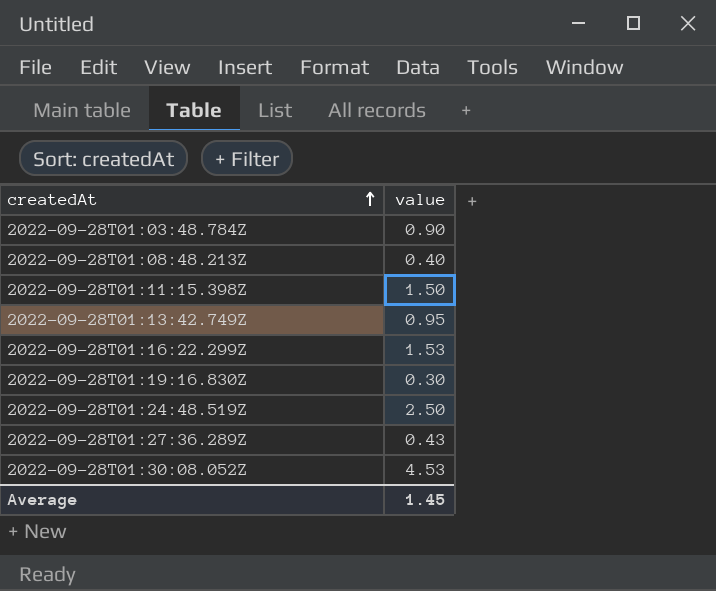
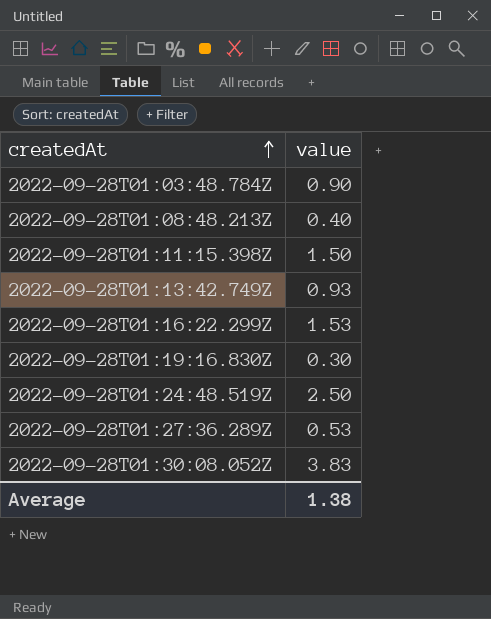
2022-09-28T01:13:42.749Z | value: 0.95 -> 0.93
2022-09-28T01:27:36.289Z | value: 0.43 -> 0.53
2022-09-28T01:30:08.052Z | value: 4.53 -> 3.83
Average | value: 1.45 -> 1.38

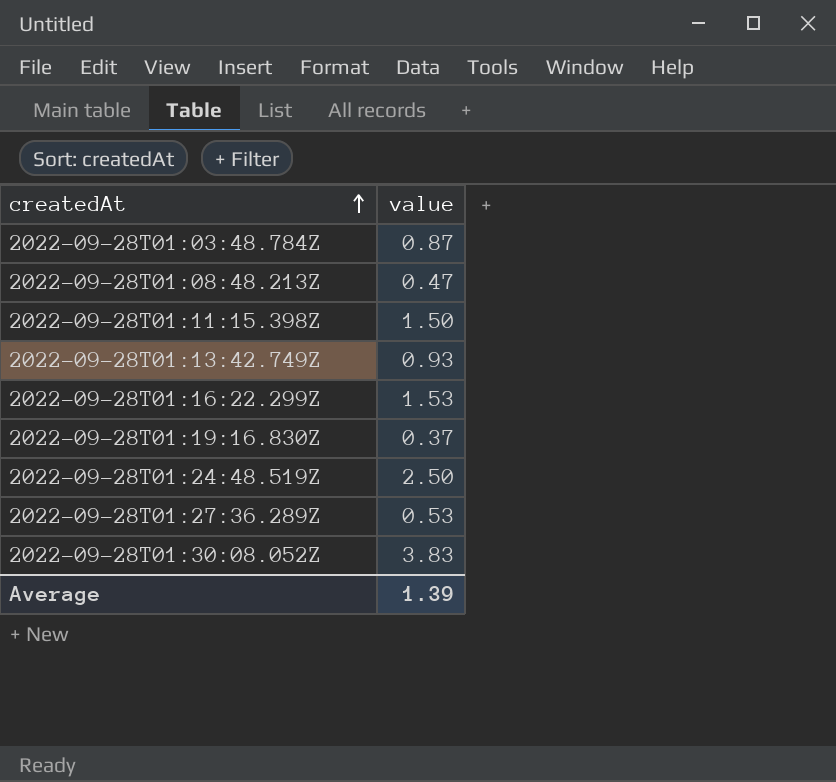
2022-09-28T01:03:48.784Z | value: 0.90 -> 0.87
2022-09-28T01:08:48.213Z | value: 0.40 -> 0.47
2022-09-28T01:19:16.830Z | value: 0.30 -> 0.37
Average | value: 1.38 -> 1.39

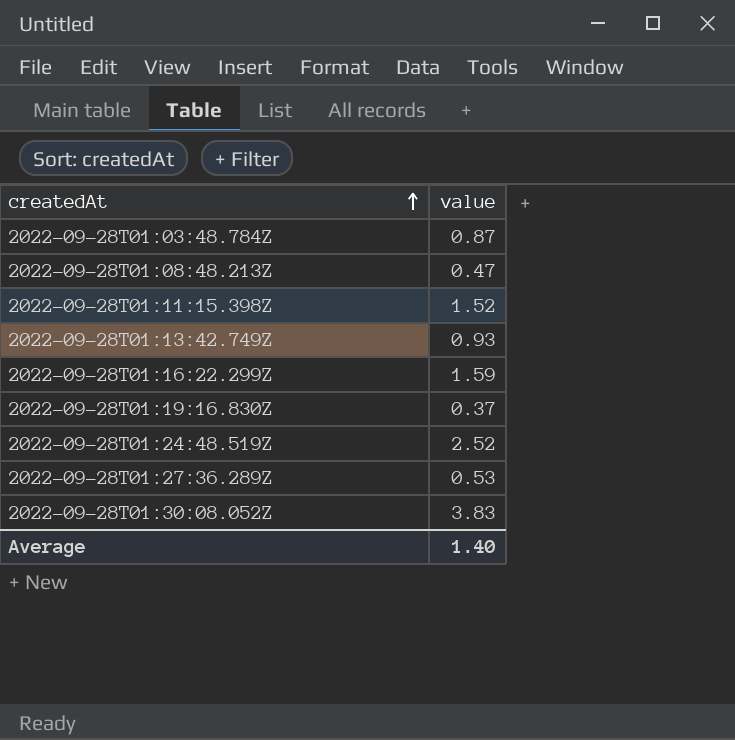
2022-09-28T01:11:15.398Z | value: 1.50 -> 1.52
2022-09-28T01:16:22.299Z | value: 1.53 -> 1.59
2022-09-28T01:24:48.519Z | value: 2.50 -> 2.52
Average | value: 1.39 -> 1.40

